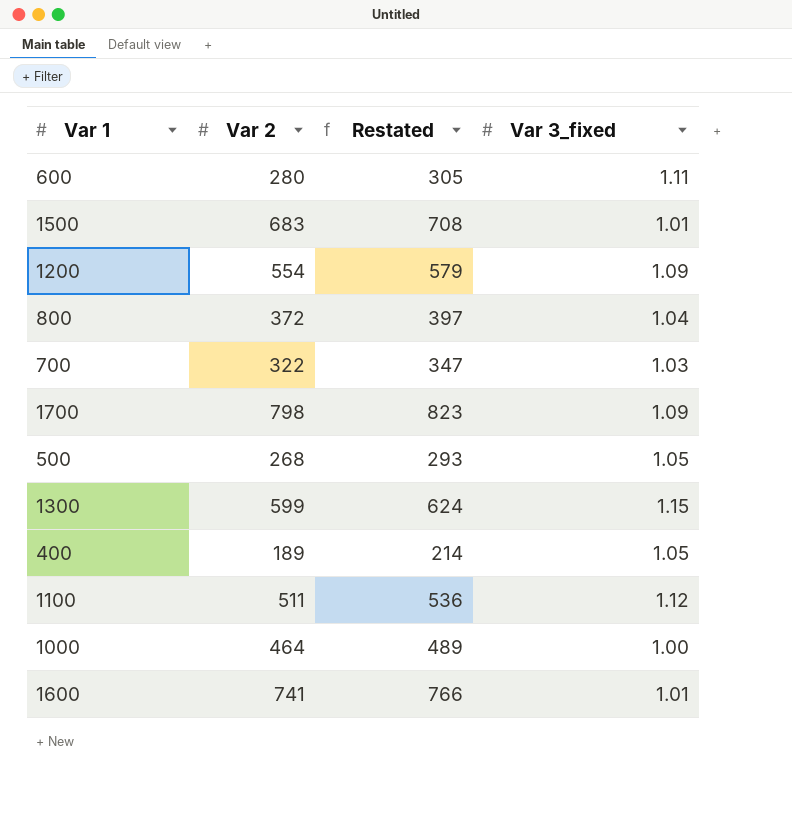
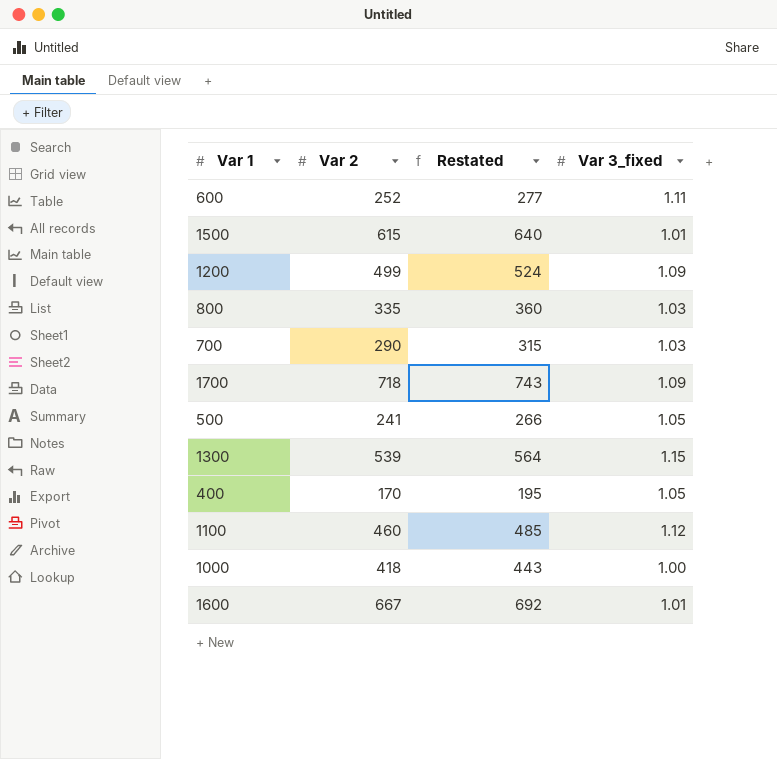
600 | Var 2: 280 -> 252
600 | Restated: 305 -> 277
1500 | Var 2: 683 -> 615
1500 | Restated: 708 -> 640
1200 | Var 2: 554 -> 499
1200 | Restated: 579 -> 524
800 | Var 2: 372 -> 335
800 | Restated: 397 -> 360
800 | Var 3_fixed: 1.04 -> 1.03
700 | Var 2: 322 -> 290
700 | Restated: 347 -> 315
1700 | Var 2: 798 -> 718
1700 | Restated: 823 -> 743
500 | Var 2: 268 -> 241
500 | Restated: 293 -> 266
1300 | Var 2: 599 -> 539
1300 | Restated: 624 -> 564
400 | Var 2: 189 -> 170
400 | Restated: 214 -> 195
1100 | Var 2: 511 -> 460
1100 | Restated: 536 -> 485
1000 | Var 2: 464 -> 418
1000 | Restated: 489 -> 443
1600 | Var 2: 741 -> 667
1600 | Restated: 766 -> 692

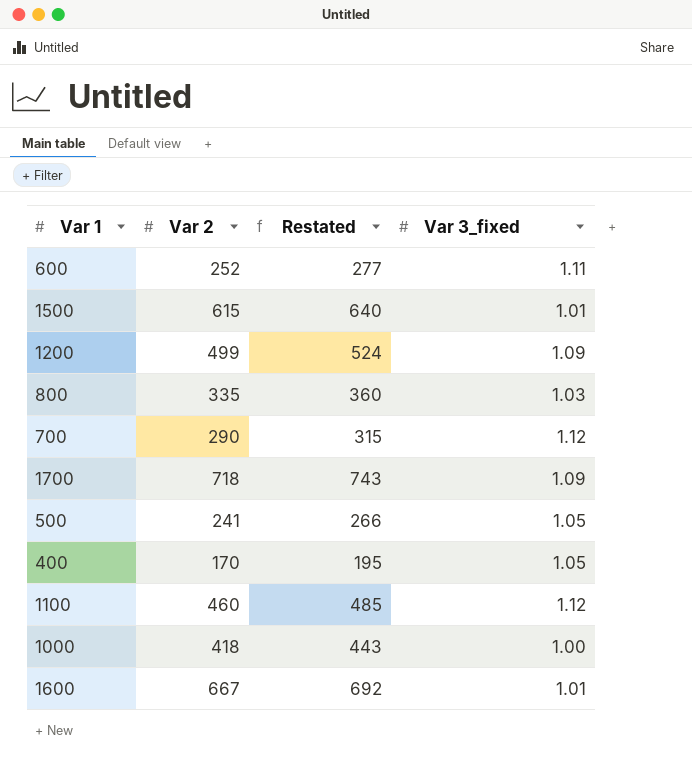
row 1300: 539 | 564 | 1.15 -> none
700 | Var 3_fixed: 1.03 -> 1.12

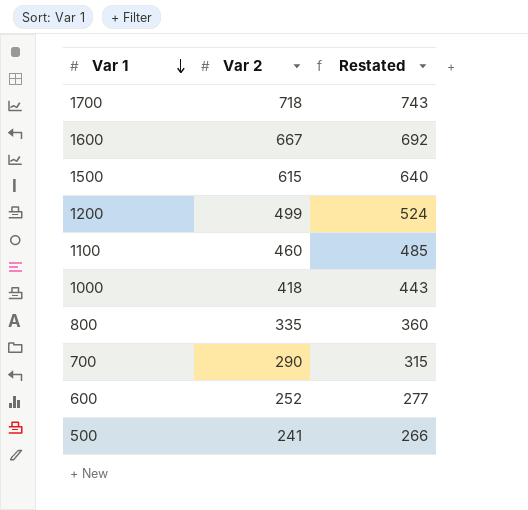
row order: none -> Var 1 descending
column Var 3_fixed | position: 4 -> none
row 400: 170 | 195 | 1.05 -> none

